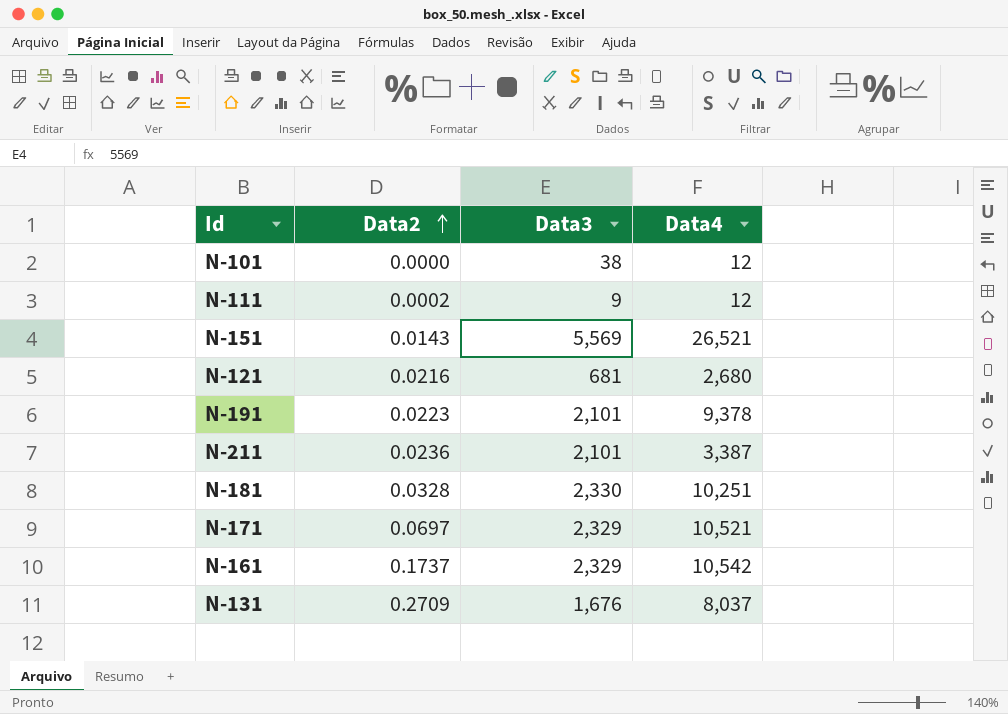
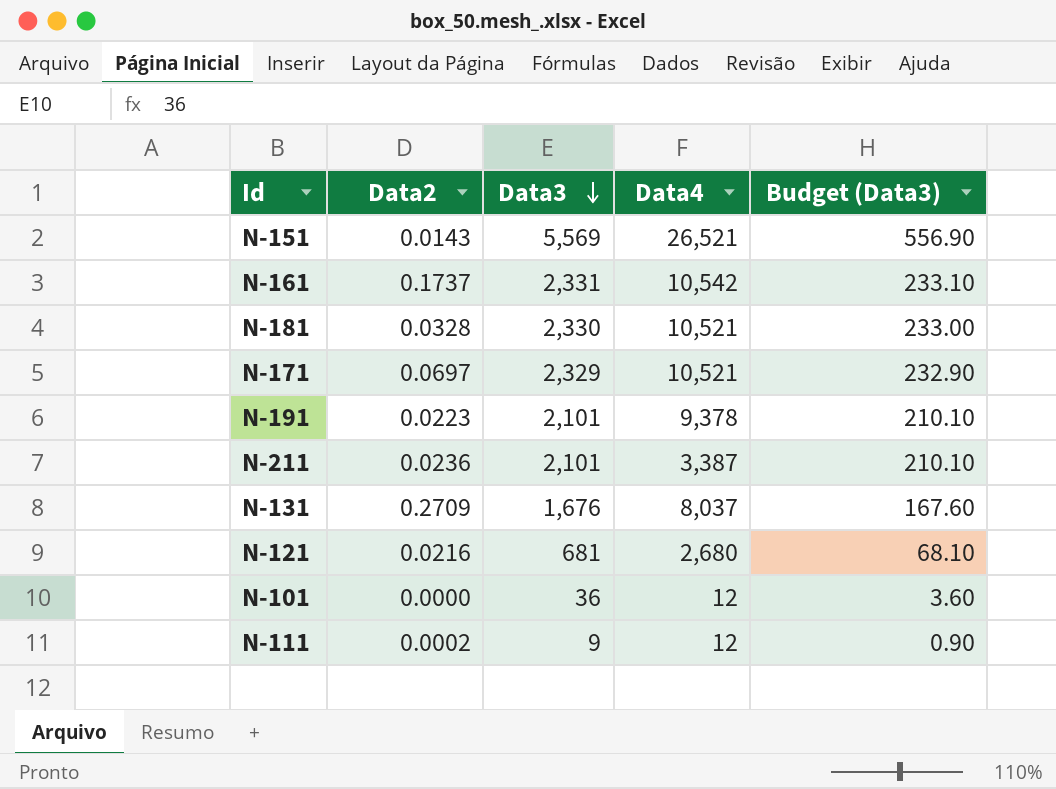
row order: Data2 ascending -> Data3 descending
column Budget (Data3) | formula: none -> [Data3] * 0.1
N-161 | Data3: 2,329 -> 2,331
N-181 | Data4: 10,251 -> 10,521
N-101 | Data3: 38 -> 36

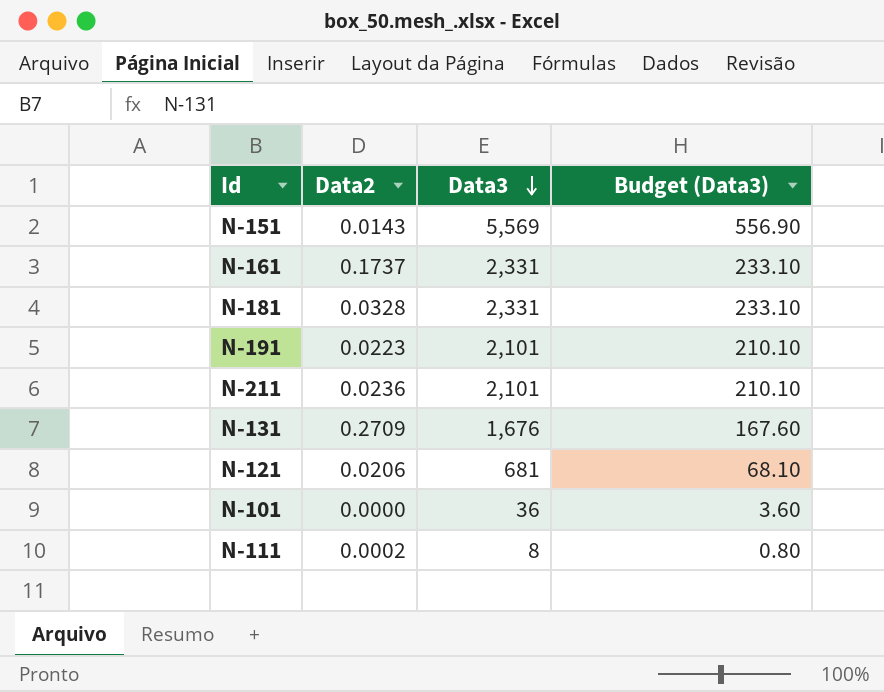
column Data4 | position: 4 -> none
row N-171: 0.0697 | 2,329 | 10,521 | 232.90 -> none
N-181 | Data3: 2,330 -> 2,331
N-181 | Budget (Data3): 233.00 -> 233.10
N-121 | Data2: 0.0216 -> 0.0206
N-111 | Data3: 9 -> 8
N-111 | Budget (Data3): 0.90 -> 0.80

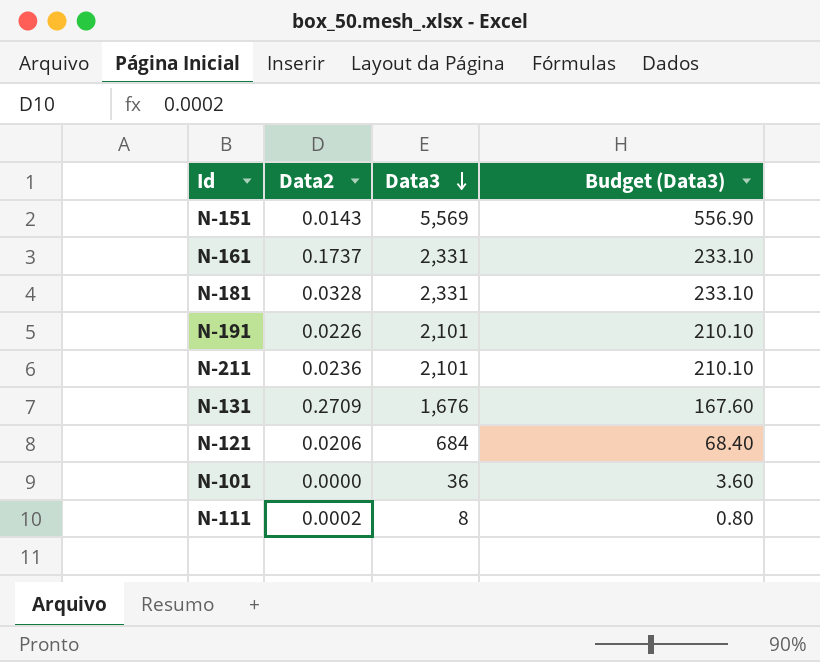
N-191 | Data2: 0.0223 -> 0.0226
N-121 | Data3: 681 -> 684
N-121 | Budget (Data3): 68.10 -> 68.40

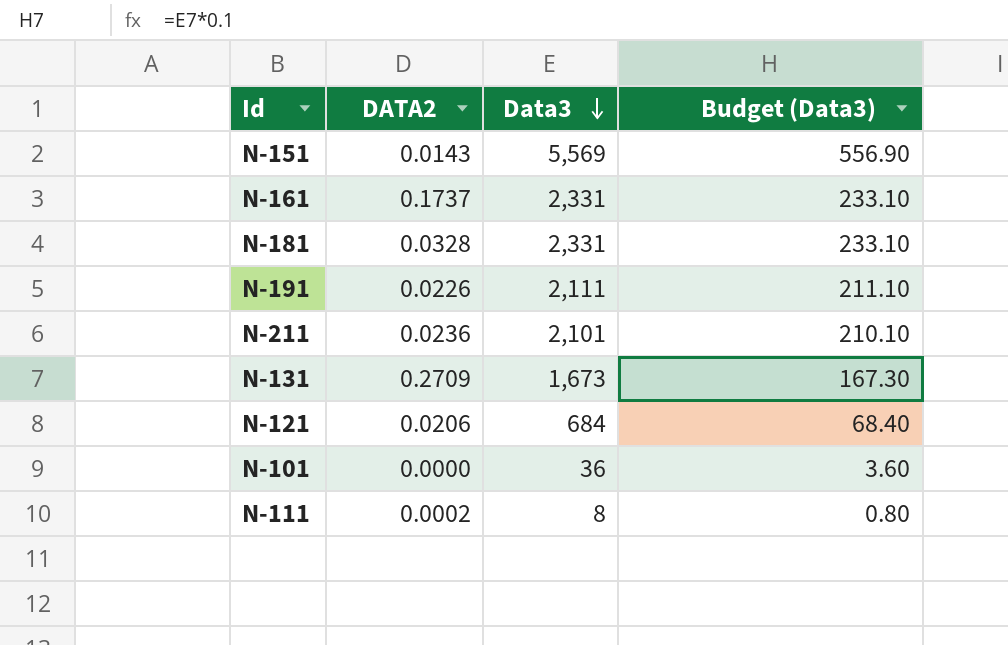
column name: Data2 -> DATA2
N-191 | Data3: 2,101 -> 2,111
N-191 | Budget (Data3): 210.10 -> 211.10
N-131 | Data3: 1,676 -> 1,673
N-131 | Budget (Data3): 167.60 -> 167.30

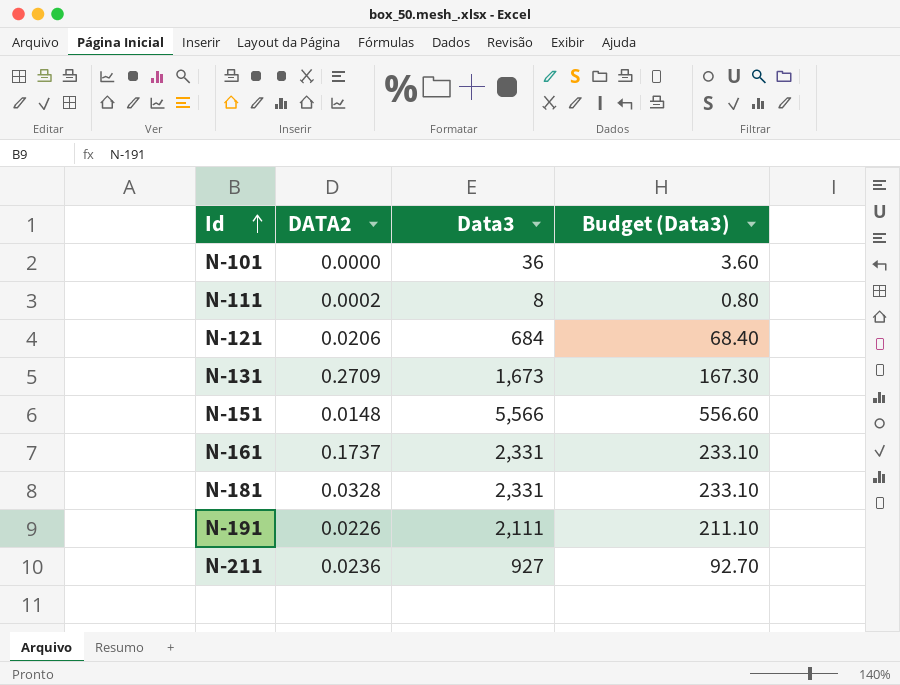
row order: Data3 descending -> Id ascending
N-151 | DATA2: 0.0143 -> 0.0148
N-151 | Data3: 5,569 -> 5,566
N-151 | Budget (Data3): 556.90 -> 556.60
N-211 | Data3: 2,101 -> 927
N-211 | Budget (Data3): 210.10 -> 92.70

